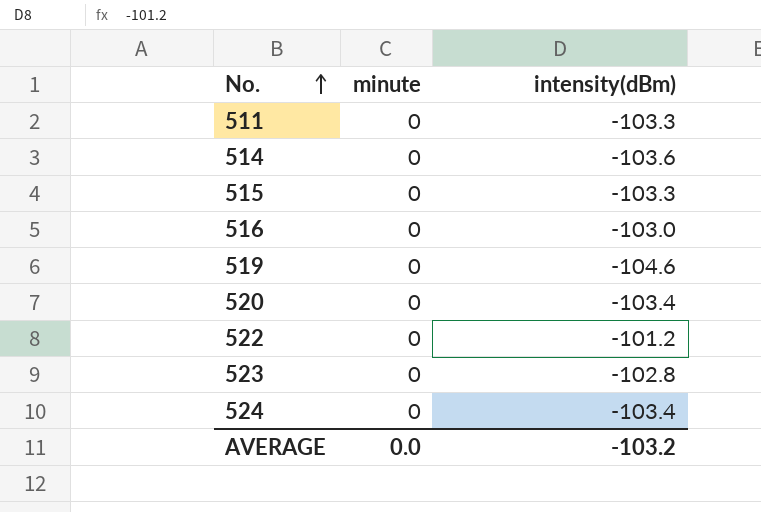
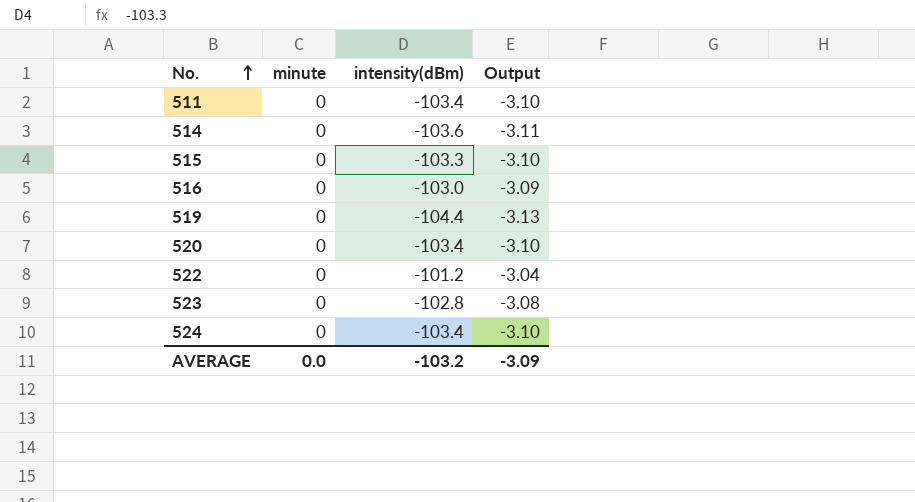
column Output | formula: none -> [intensity(dBm)] * 0.03
511 | intensity(dBm): -103.3 -> -103.4
519 | intensity(dBm): -104.6 -> -104.4

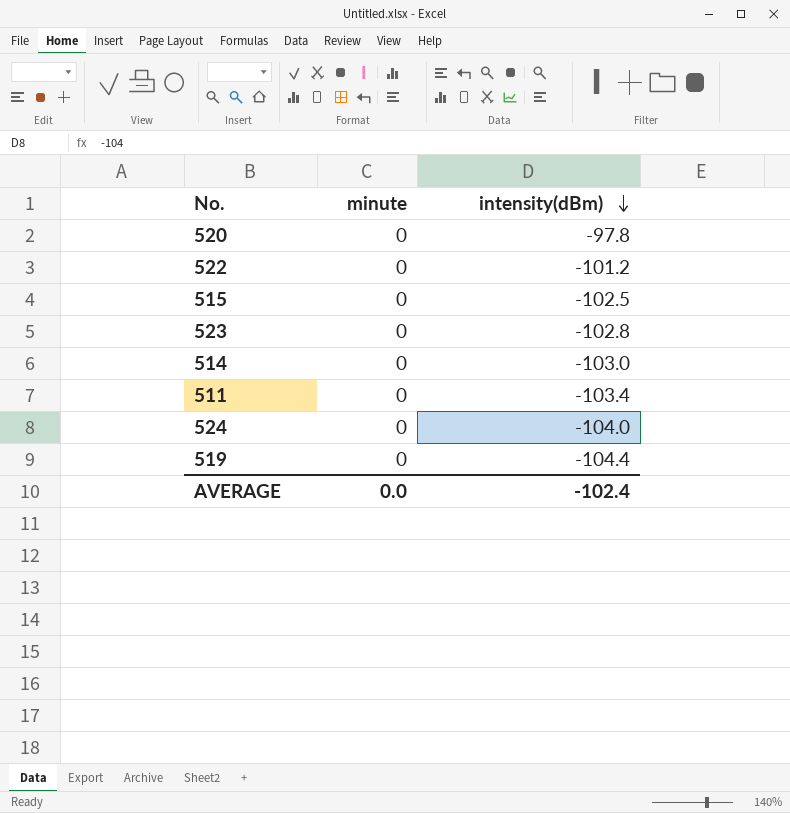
row order: No. ascending -> intensity(dBm) descending
column Output | formula: [intensity(dBm)] * 0.03 -> none
row 516: 0 | -103.0 | -3.09 -> none
520 | intensity(dBm): -103.4 -> -97.8
515 | intensity(dBm): -103.3 -> -102.5
514 | intensity(dBm): -103.6 -> -103.0
524 | intensity(dBm): -103.4 -> -104.0
AVERAGE | intensity(dBm): -103.2 -> -102.4

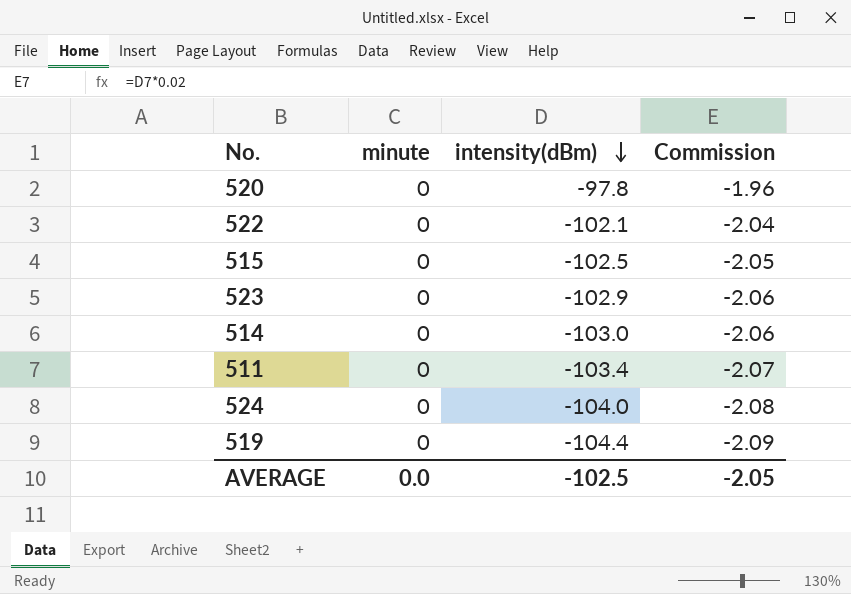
column Commission | formula: none -> [intensity(dBm)] * 0.02
522 | intensity(dBm): -101.2 -> -102.1
523 | intensity(dBm): -102.8 -> -102.9
AVERAGE | intensity(dBm): -102.4 -> -102.5

